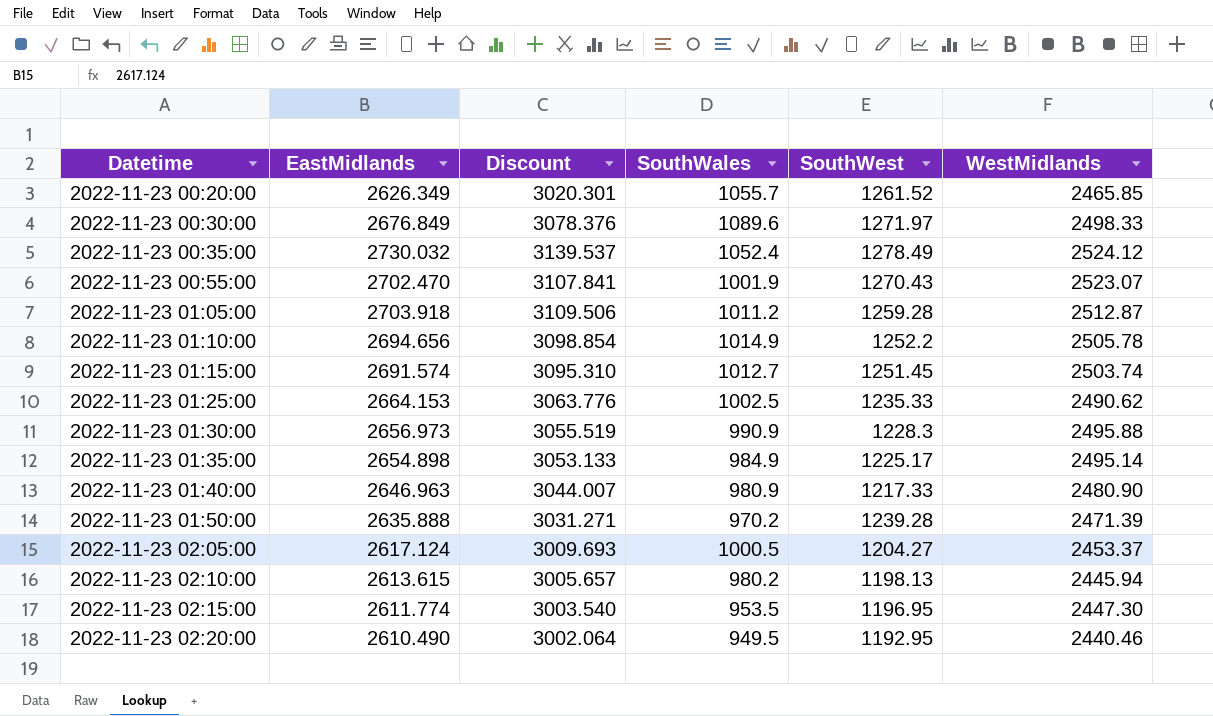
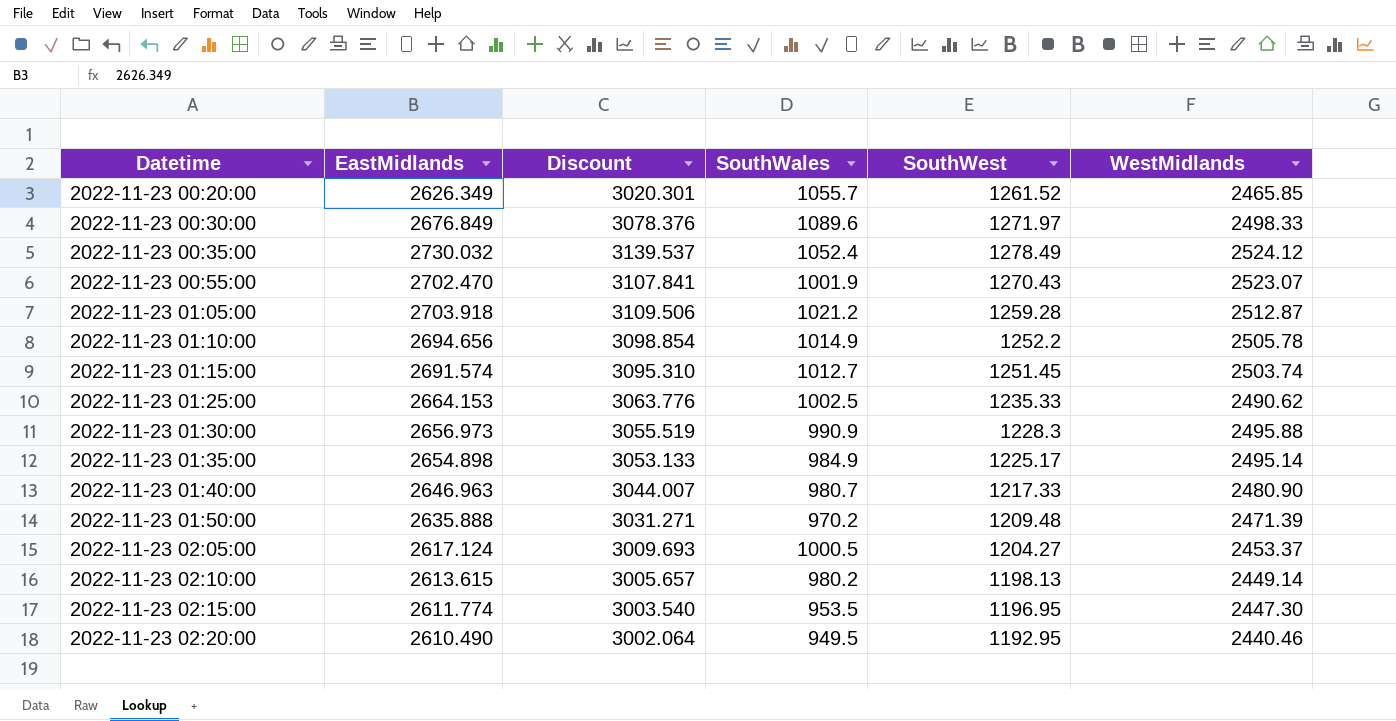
2022-11-23 01:05:00 | SouthWales: 1011.2 -> 1021.2
2022-11-23 01:40:00 | SouthWales: 980.9 -> 980.7
2022-11-23 01:50:00 | SouthWest: 1239.28 -> 1209.48
2022-11-23 02:10:00 | WestMidlands: 2445.94 -> 2449.14

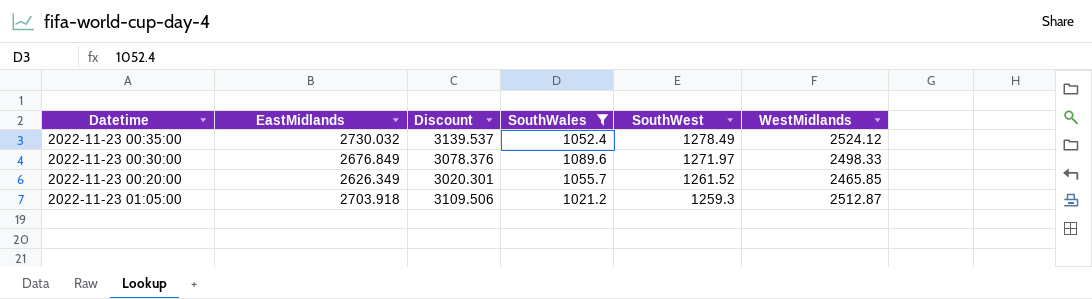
filter: none -> SouthWales >= 1021.2
row order: Datetime ascending -> SouthWest descending
2022-11-23 01:05:00 | SouthWest: 1259.28 -> 1259.3

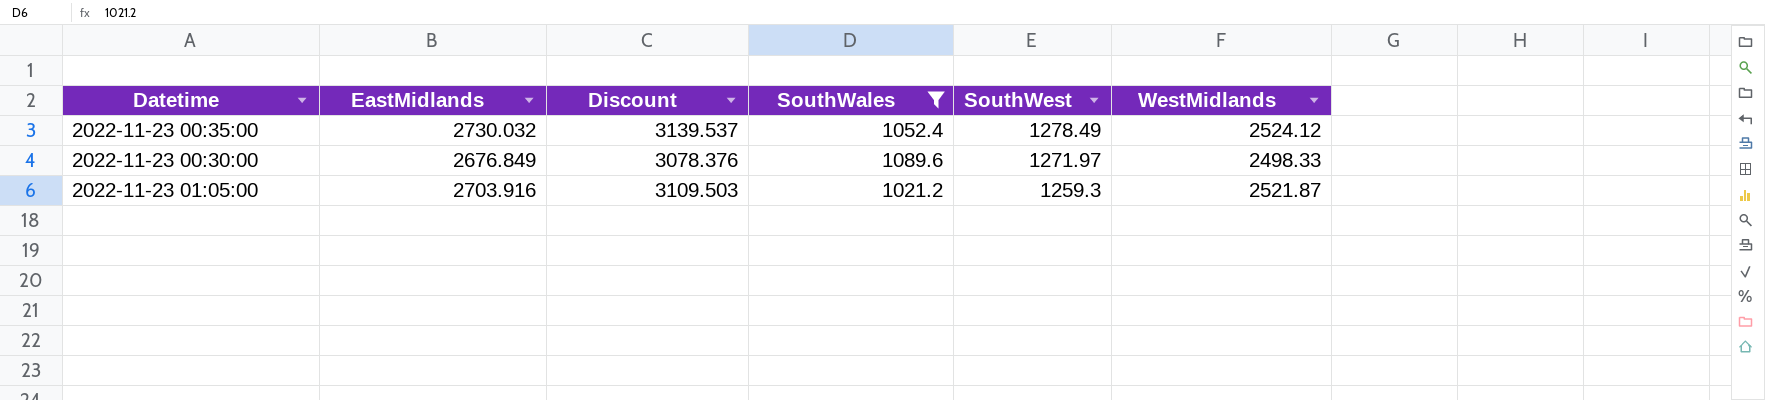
row 2022-11-23 00:20:00: 2626.349 | 3020.301 | 1055.7 | 1261.52 | 2465.85 -> none
2022-11-23 01:05:00 | EastMidlands: 2703.918 -> 2703.916
2022-11-23 01:05:00 | Discount: 3109.506 -> 3109.503
2022-11-23 01:05:00 | WestMidlands: 2512.87 -> 2521.87

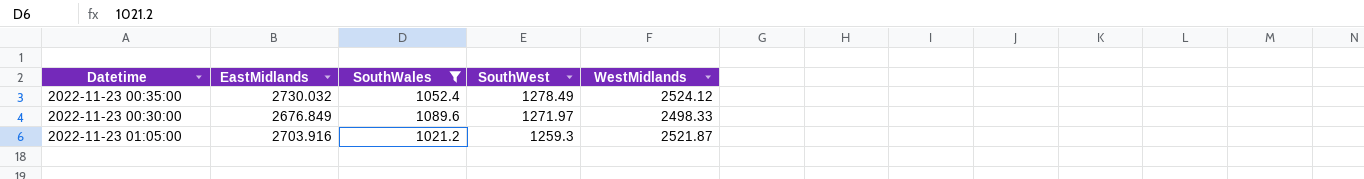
column Discount | formula: [EastMidlands] * 1.15 -> none

